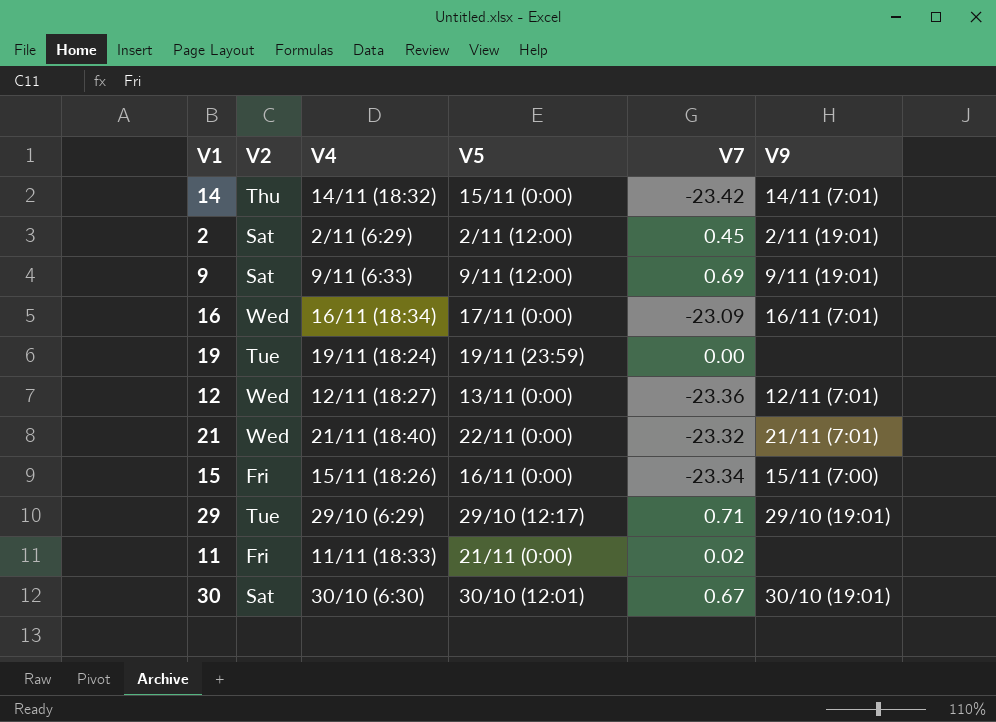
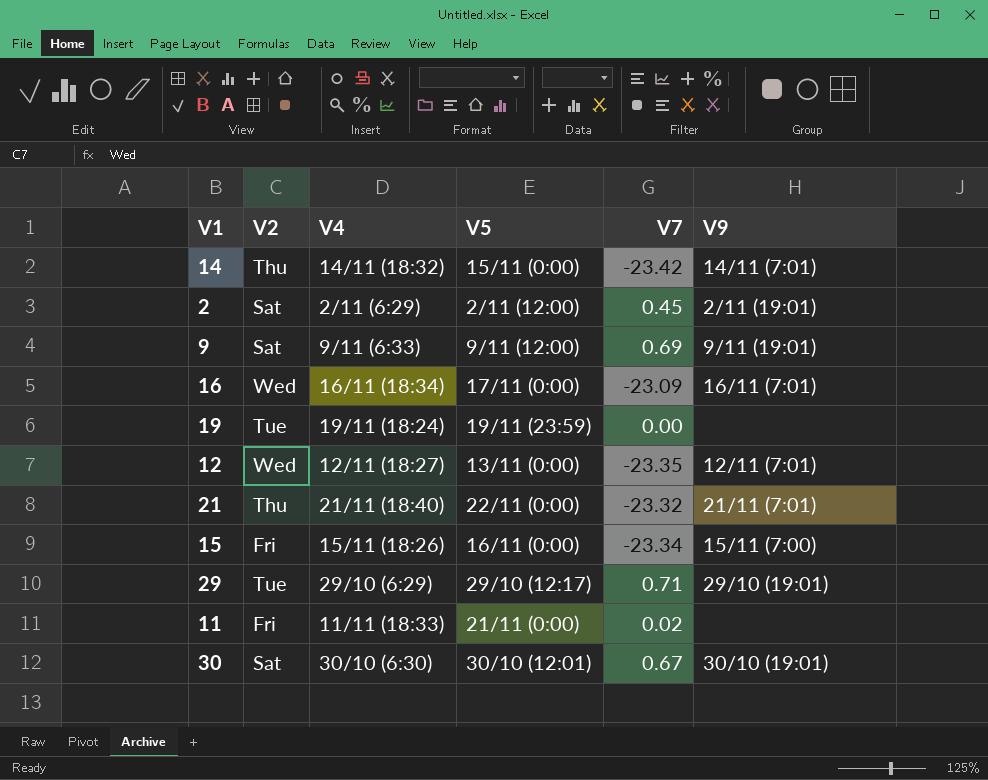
12 | V7: -23.36 -> -23.35
21 | V2: Wed -> Thu

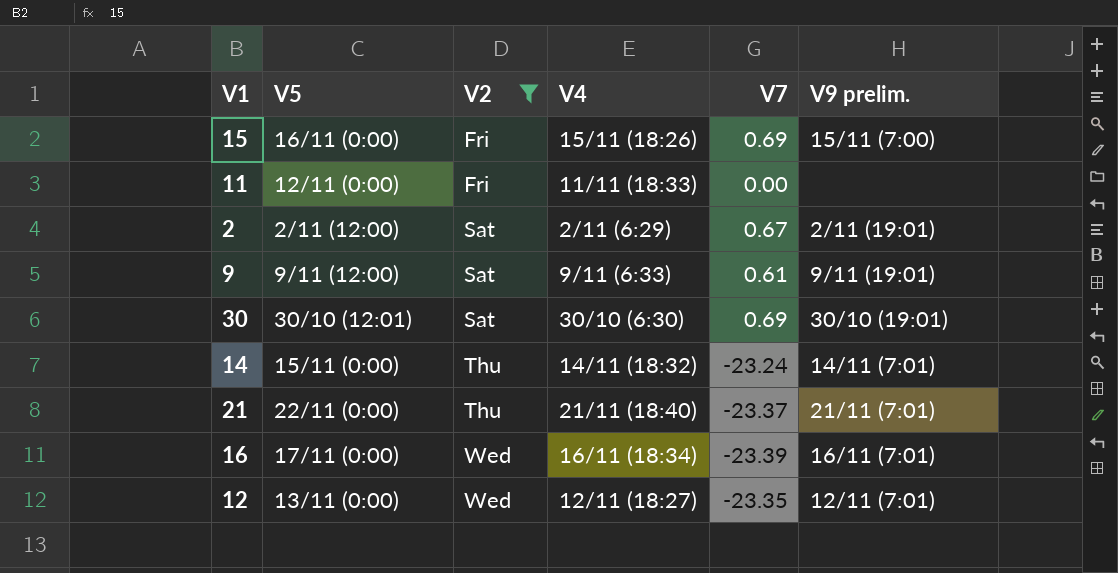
filter: none -> V2 != Tue
row order: none -> V2 ascending
column V5 | position: 4 -> 2
column name: V9 -> V9 prelim.
15 | V7: -23.34 -> 0.69
11 | V5: 21/11 (0:00) -> 12/11 (0:00)
11 | V7: 0.02 -> 0.00
2 | V7: 0.45 -> 0.67
9 | V7: 0.69 -> 0.61
30 | V7: 0.67 -> 0.69
14 | V7: -23.42 -> -23.24
21 | V7: -23.32 -> -23.37
16 | V7: -23.09 -> -23.39

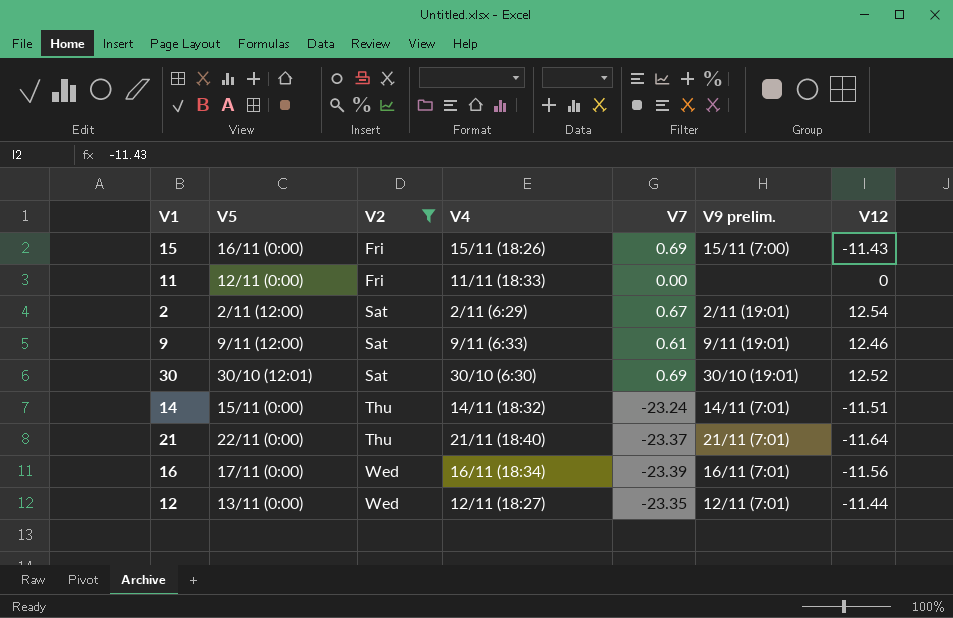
column V12 | position: none -> 7

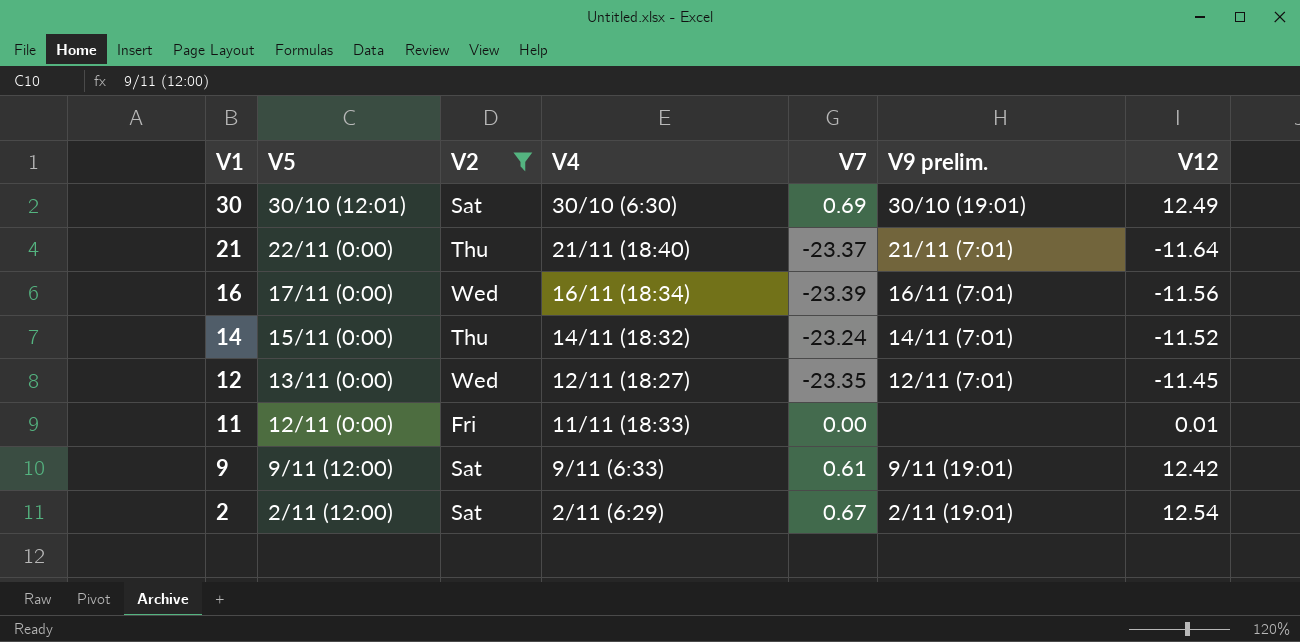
row order: V2 ascending -> V1 descending
row 15: 16/11 (0:00) | Fri | 15/11 (18:26) | 0.69 | 15/11 (7:00) | -11.43 -> none
30 | V12: 12.52 -> 12.49
14 | V12: -11.51 -> -11.52
12 | V12: -11.44 -> -11.45
11 | V12: 0 -> 0.01
9 | V12: 12.46 -> 12.42

